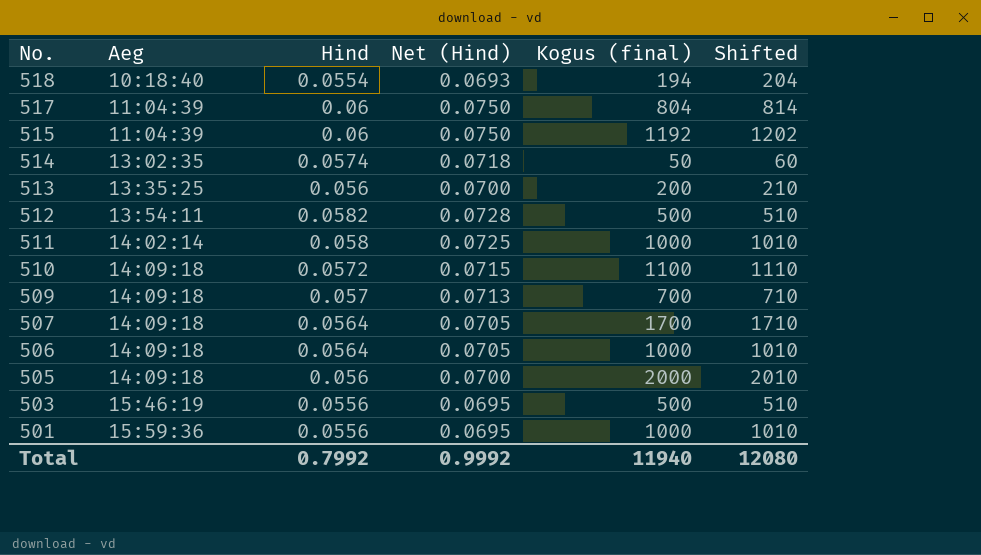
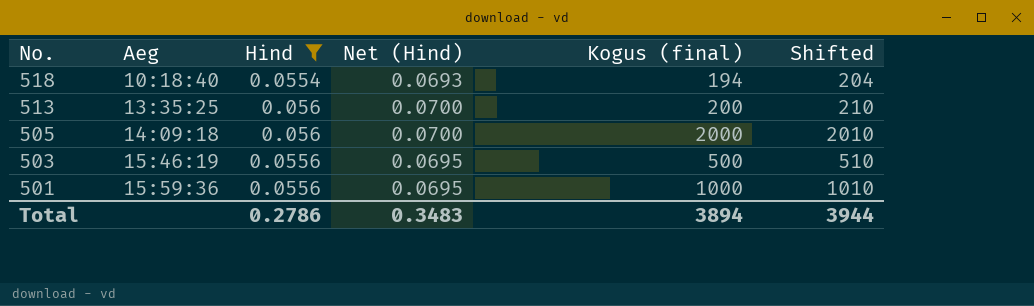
filter: none -> Hind <= 0.056
Total | Hind: 0.7992 -> 0.2786
Total | Net (Hind): 0.9992 -> 0.3483
Total | Kogus (final): 11940 -> 3894
Total | Shifted: 12080 -> 3944

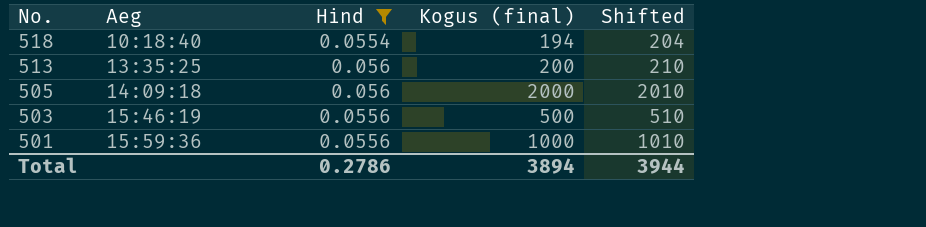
column Net (Hind) | formula: [Hind] * 1.25 -> none

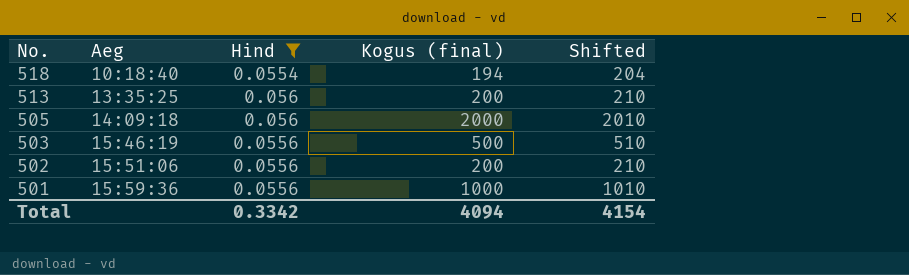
row 502: none -> 15:51:06 | 0.0556 | 200 | 210
Total | Hind: 0.2786 -> 0.3342
Total | Kogus (final): 3894 -> 4094
Total | Shifted: 3944 -> 4154

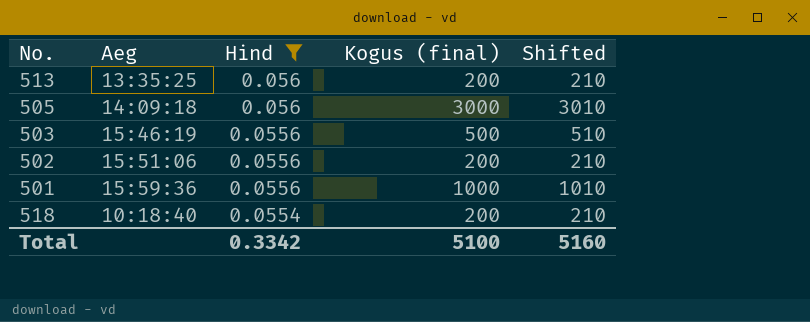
row order: No. descending -> Hind descending
505 | Kogus (final): 2000 -> 3000
505 | Shifted: 2010 -> 3010
518 | Kogus (final): 194 -> 200
518 | Shifted: 204 -> 210
Total | Kogus (final): 4094 -> 5100
Total | Shifted: 4154 -> 5160

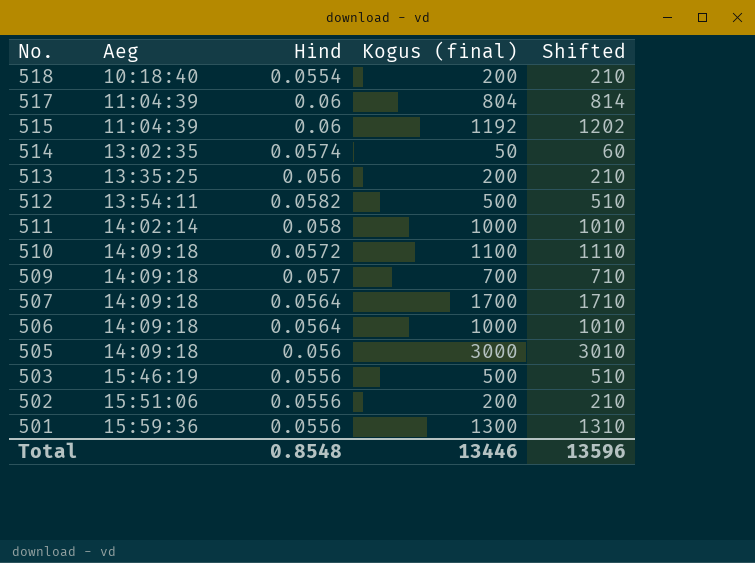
filter: Hind <= 0.056 -> none
row order: Hind descending -> No. descending
501 | Kogus (final): 1000 -> 1300
501 | Shifted: 1010 -> 1310
Total | Hind: 0.3342 -> 0.8548
Total | Kogus (final): 5100 -> 13446
Total | Shifted: 5160 -> 13596

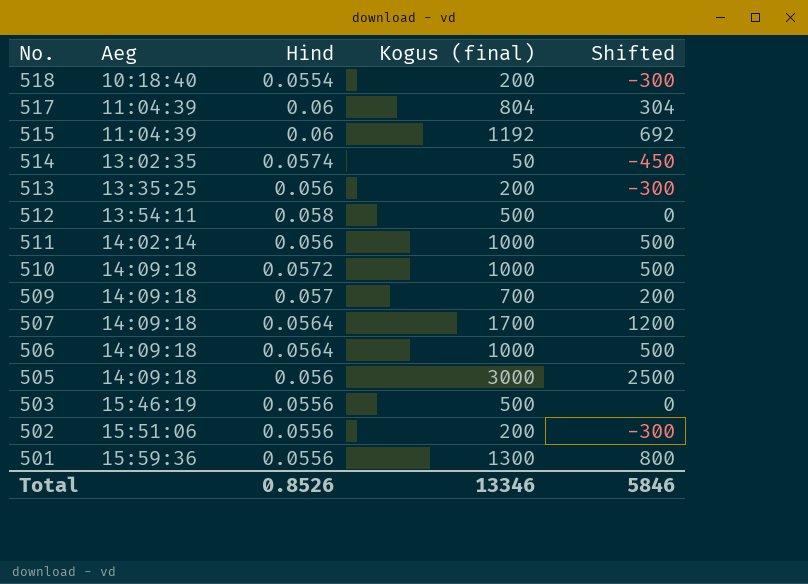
column Shifted | formula: [Kogus (final)] + 10 -> [Kogus (final)] - 500
512 | Hind: 0.0582 -> 0.058
511 | Hind: 0.058 -> 0.056
510 | Kogus (final): 1100 -> 1000
Total | Hind: 0.8548 -> 0.8526
Total | Kogus (final): 13446 -> 13346
Total | Shifted: 13596 -> 5846

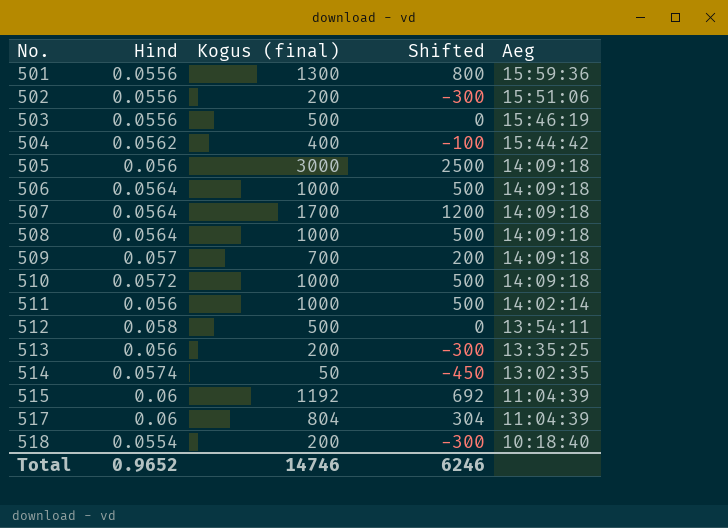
row order: No. descending -> No. ascending
column Aeg | position: 2 -> 5
row 504: none -> 0.0562 | 400 | -100 | 15:44:42
row 508: none -> 0.0564 | 1000 | 500 | 14:09:18
Total | Hind: 0.8526 -> 0.9652
Total | Kogus (final): 13346 -> 14746
Total | Shifted: 5846 -> 6246

